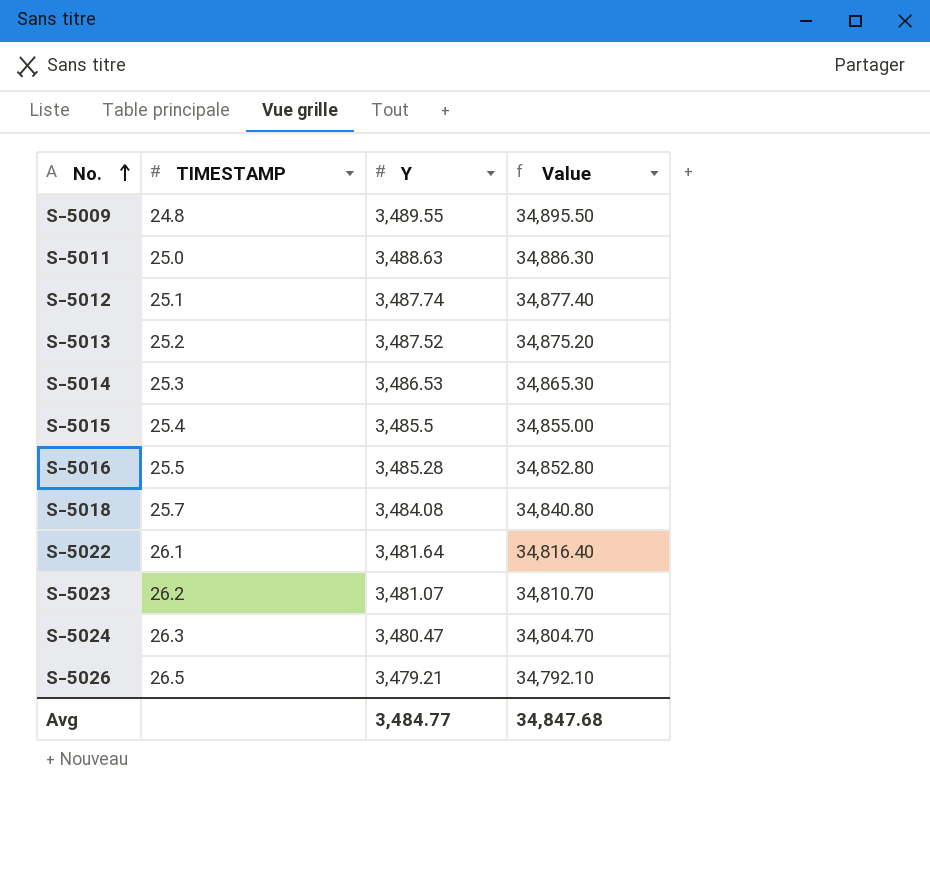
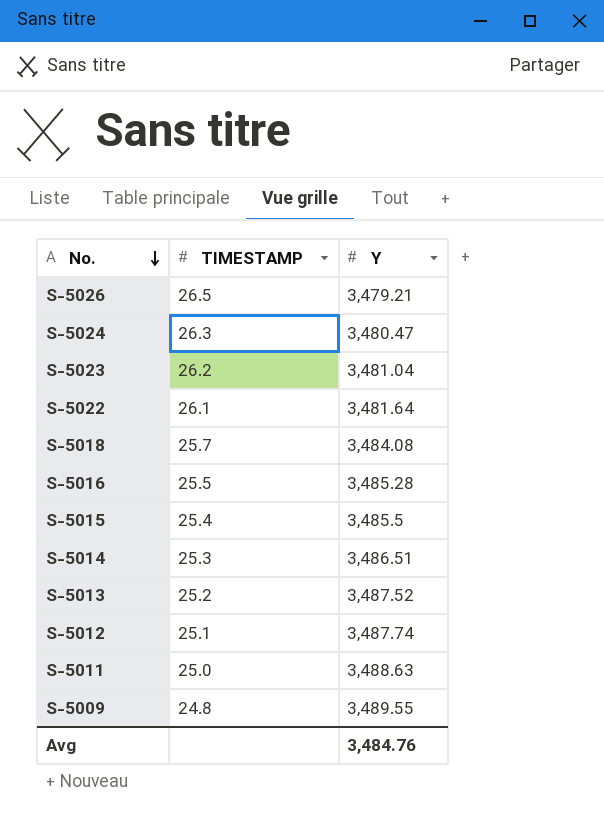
row order: No. ascending -> No. descending
column Value | formula: [Y] * 10 -> none
S-5023 | Y: 3,481.07 -> 3,481.04
S-5014 | Y: 3,486.53 -> 3,486.51
Avg | Y: 3,484.77 -> 3,484.76

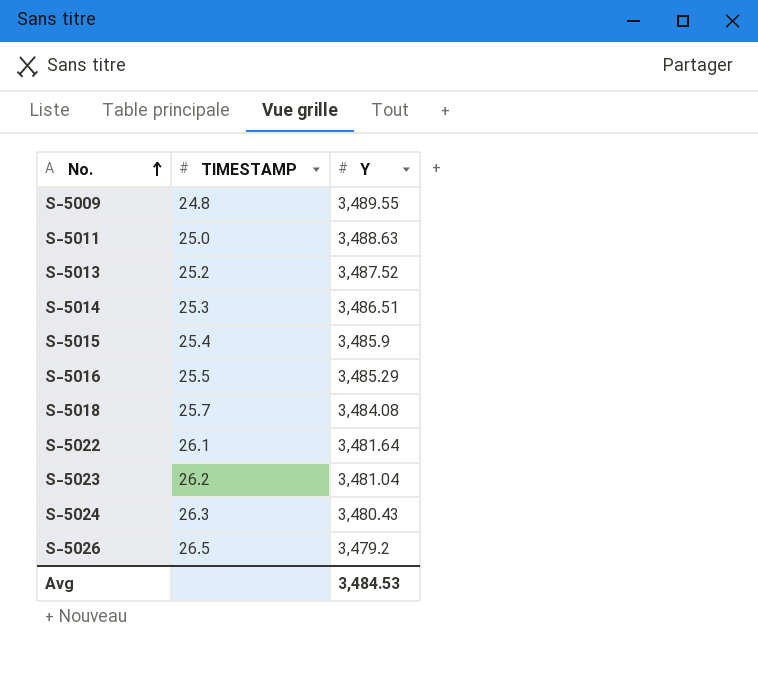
row order: No. descending -> No. ascending
row S-5012: 25.1 | 3,487.74 -> none
S-5015 | Y: 3,485.5 -> 3,485.9
S-5016 | Y: 3,485.28 -> 3,485.29
S-5024 | Y: 3,480.47 -> 3,480.43
S-5026 | Y: 3,479.21 -> 3,479.2
Avg | Y: 3,484.76 -> 3,484.53

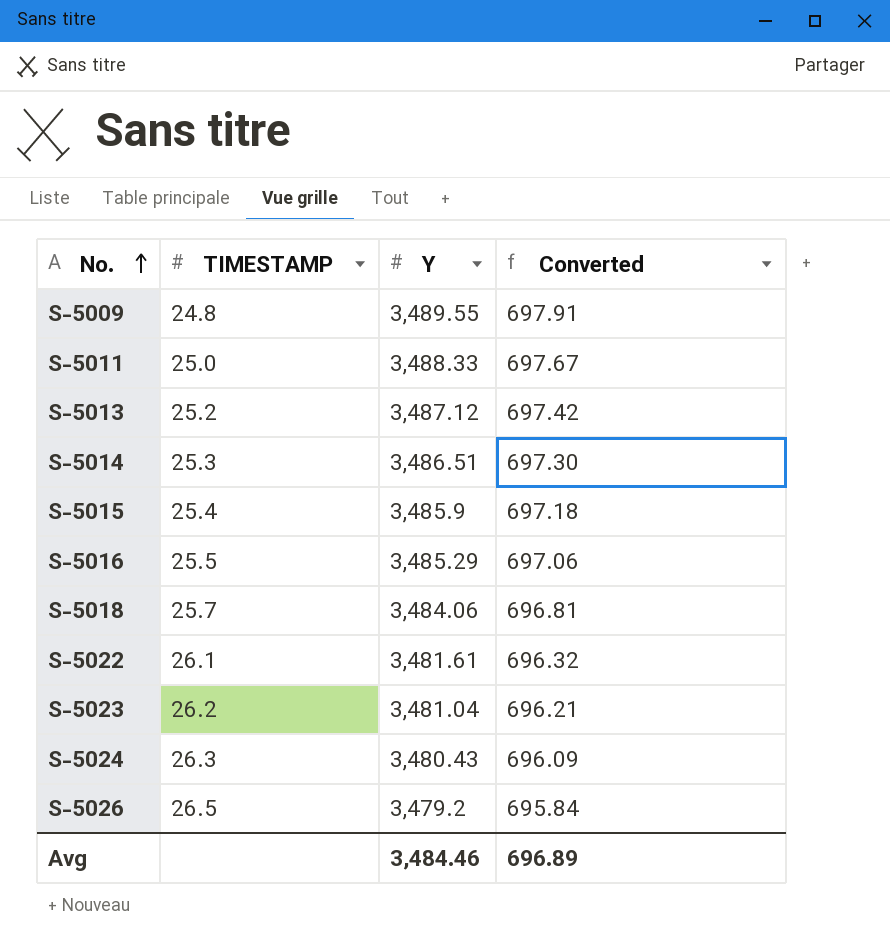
column Converted | formula: none -> [Y] * 0.2
S-5011 | Y: 3,488.63 -> 3,488.33
S-5013 | Y: 3,487.52 -> 3,487.12
S-5018 | Y: 3,484.08 -> 3,484.06
S-5022 | Y: 3,481.64 -> 3,481.61
Avg | Y: 3,484.53 -> 3,484.46

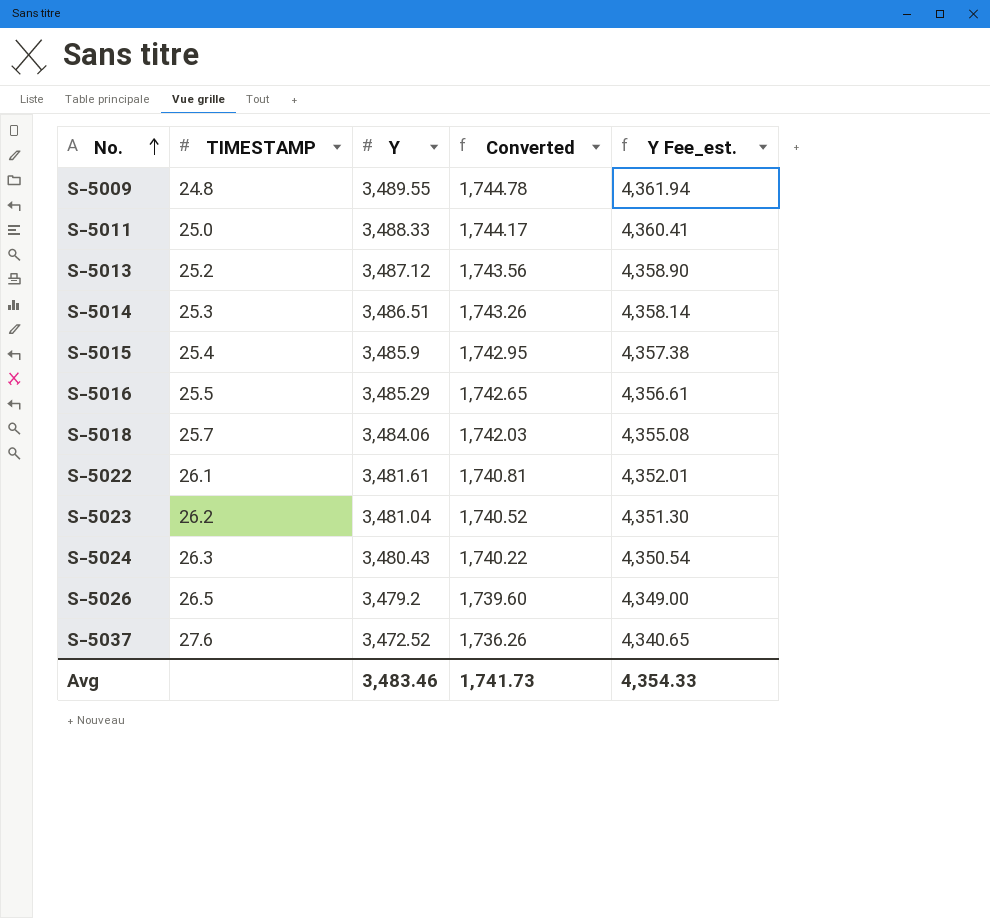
column Converted | formula: [Y] * 0.2 -> [Y] * 0.5
column Y Fee_est. | formula: none -> [Y] * 1.25
row S-5037: none -> 27.6 | 3,472.52 | 1,736.26 | 4,340.65
Avg | Y: 3,484.46 -> 3,483.46
Avg | Converted: 696.89 -> 1,741.73

